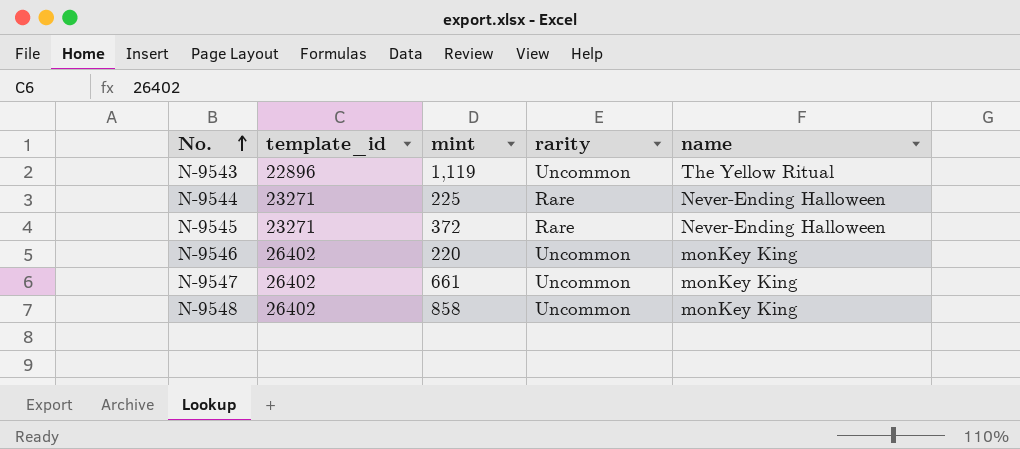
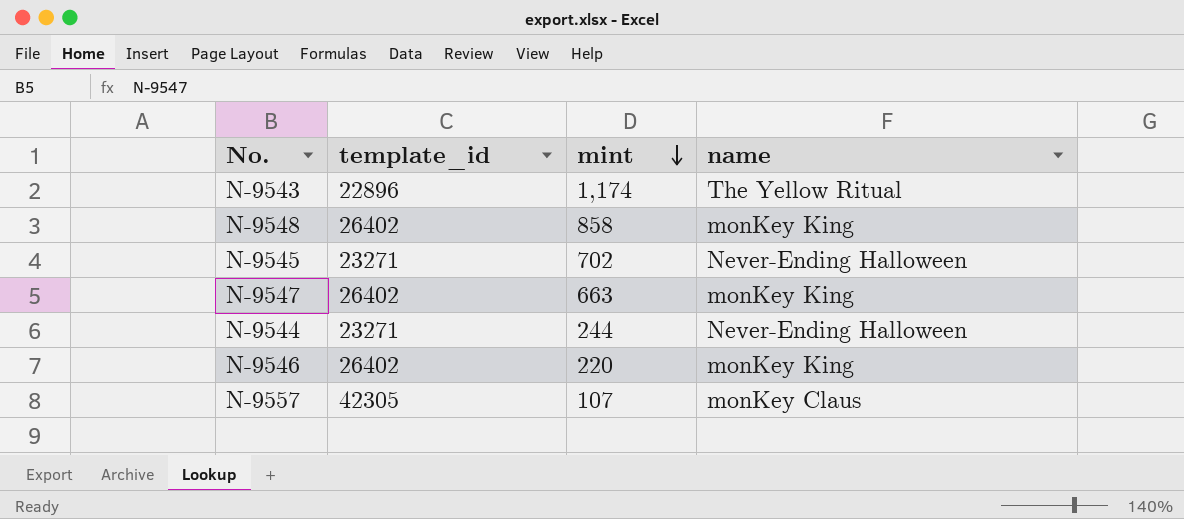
row order: No. ascending -> mint descending
column rarity | position: 4 -> none
N-9543 | mint: 1,119 -> 1,174
N-9545 | mint: 372 -> 702
N-9547 | mint: 661 -> 663
N-9544 | mint: 225 -> 244
row N-9557: none -> 42305 | 107 | monKey Claus

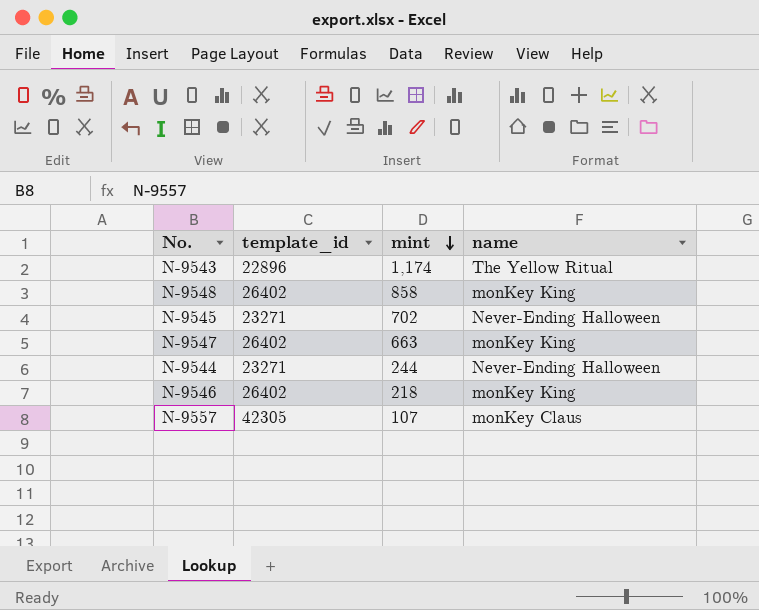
N-9546 | mint: 220 -> 218

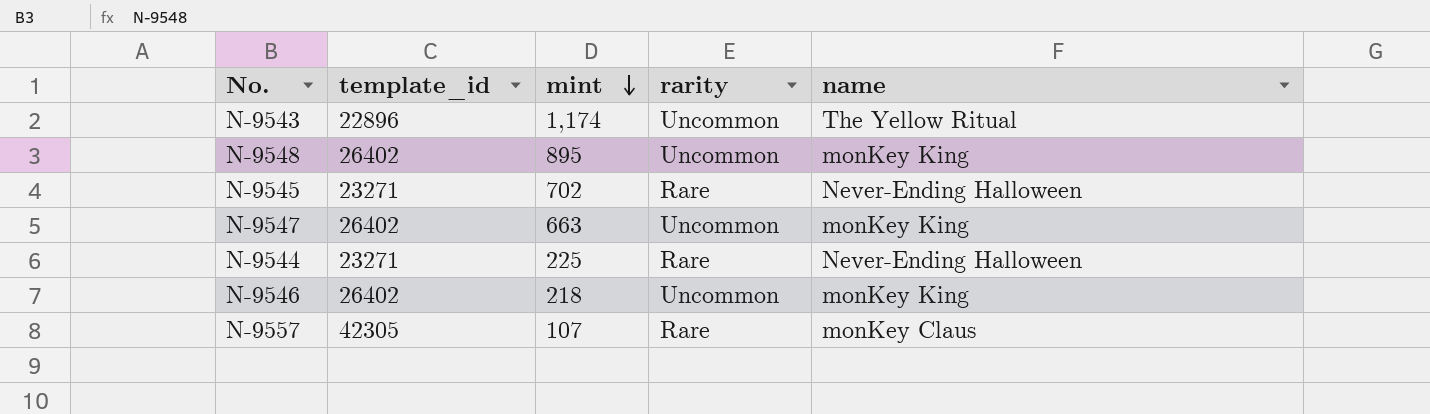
column rarity | position: none -> 4
N-9548 | mint: 858 -> 895
N-9544 | mint: 244 -> 225

